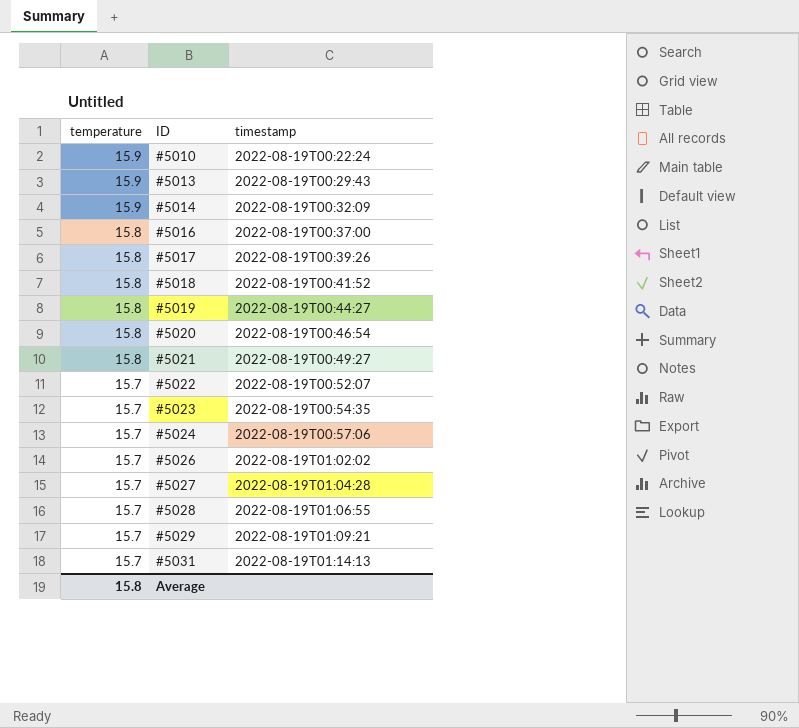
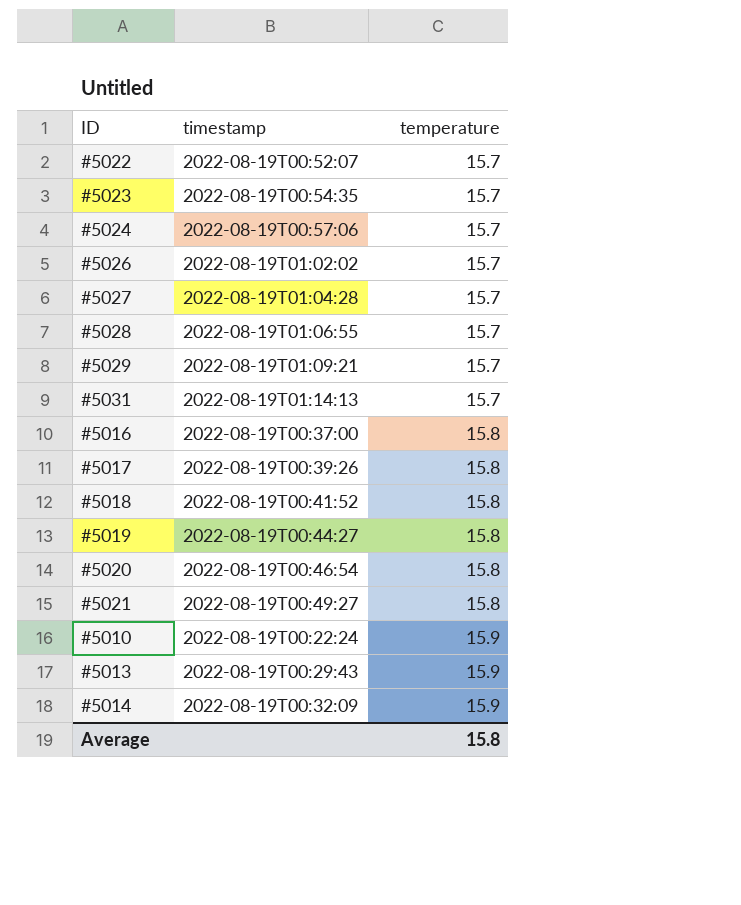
row order: temperature descending -> temperature ascending
column temperature | position: 1 -> 3

